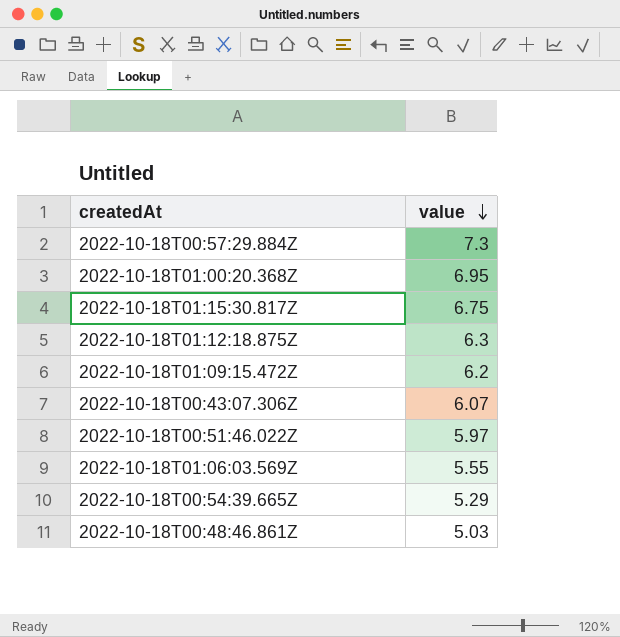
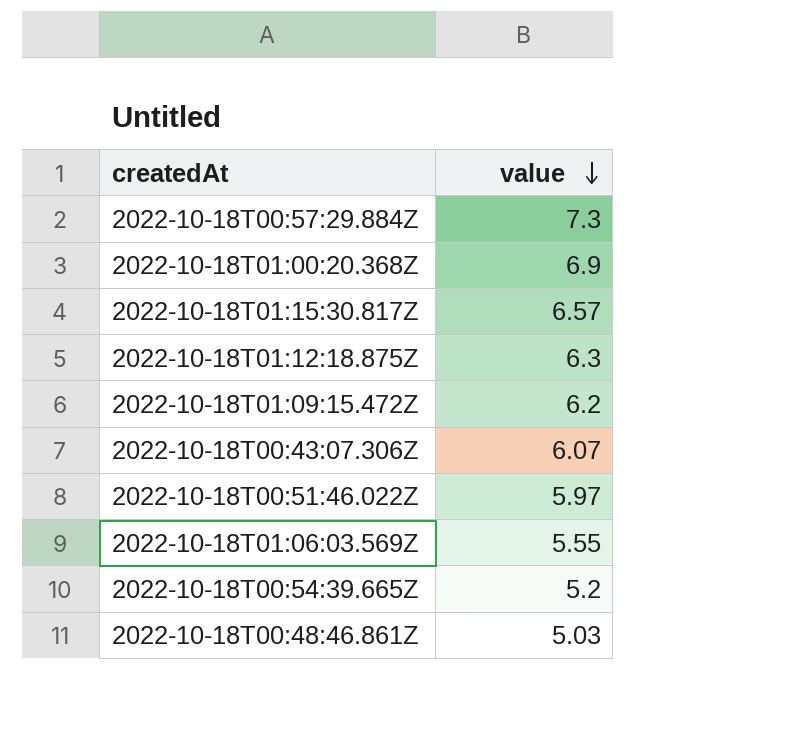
2022-10-18T01:00:20.368Z | value: 6.95 -> 6.9
2022-10-18T01:15:30.817Z | value: 6.75 -> 6.57
2022-10-18T00:54:39.665Z | value: 5.29 -> 5.2

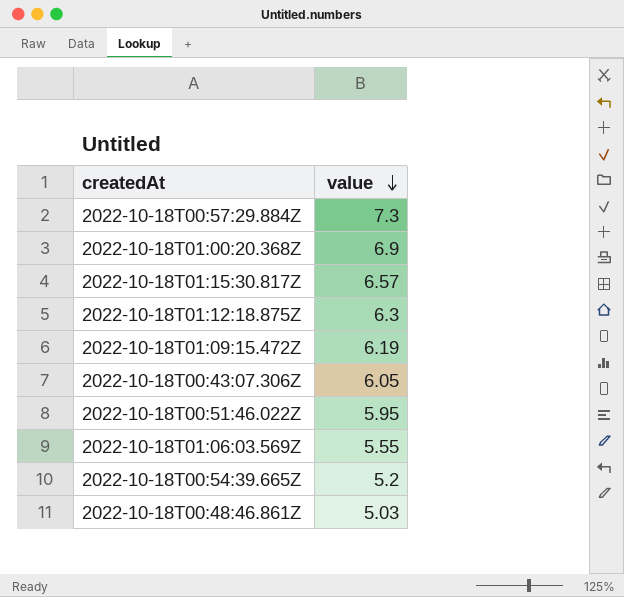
2022-10-18T01:09:15.472Z | value: 6.2 -> 6.19
2022-10-18T00:43:07.306Z | value: 6.07 -> 6.05
2022-10-18T00:51:46.022Z | value: 5.97 -> 5.95

